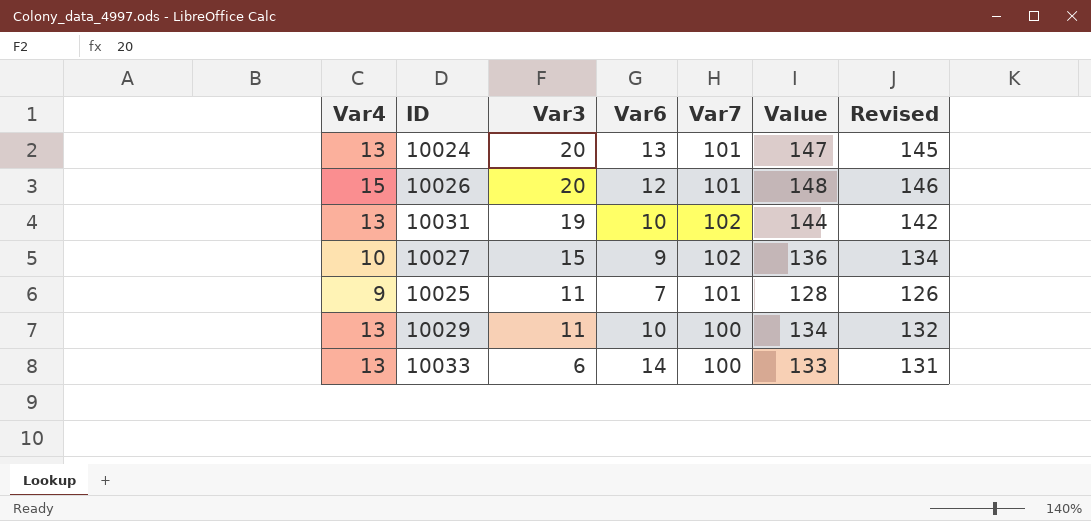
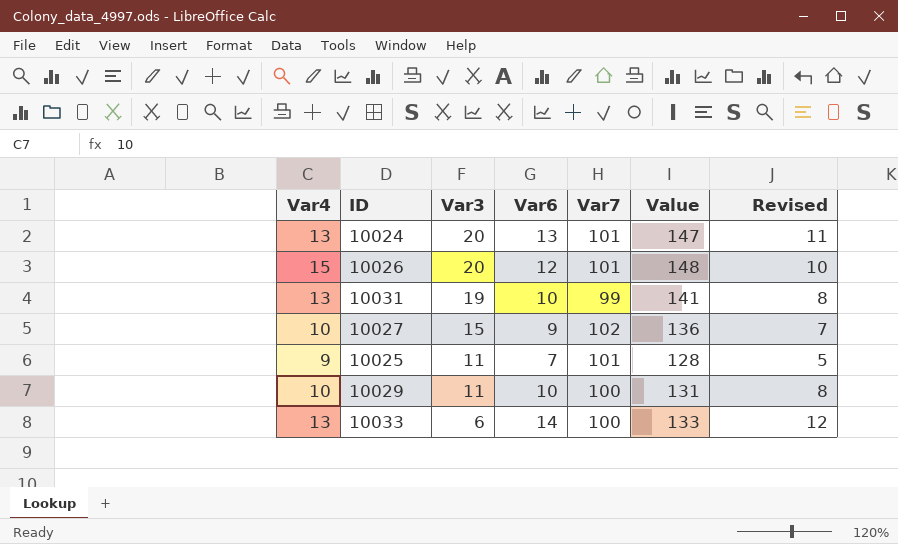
column Revised | formula: [Value] - 2 -> [Var6] - 2
10031 | Var7: 102 -> 99
10031 | Value: 144 -> 141
10029 | Var4: 13 -> 10
10029 | Value: 134 -> 131

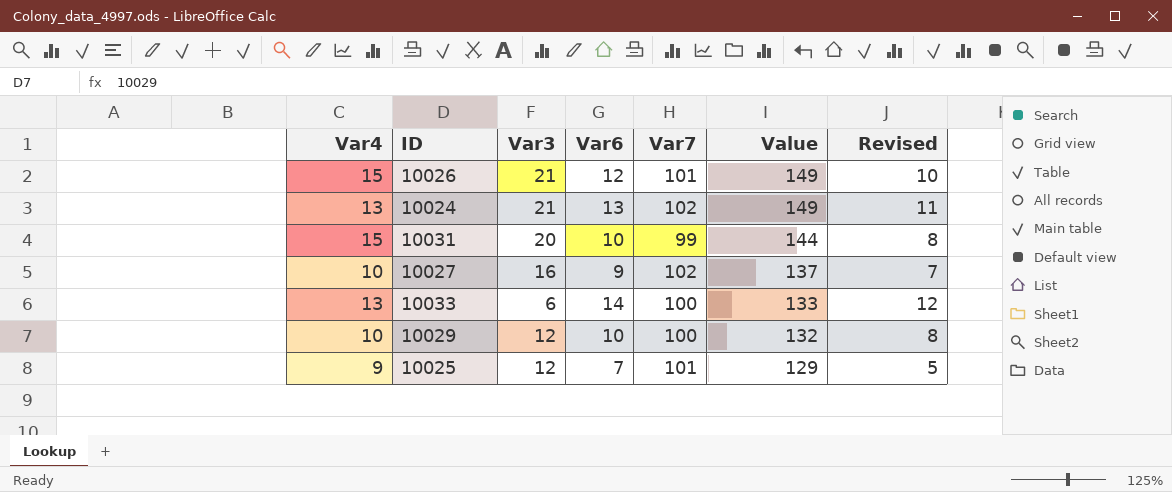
row order: Var3 descending -> Value descending
10026 | Var3: 20 -> 21
10026 | Value: 148 -> 149
10024 | Var3: 20 -> 21
10024 | Var7: 101 -> 102
10024 | Value: 147 -> 149
10031 | Var4: 13 -> 15
10031 | Var3: 19 -> 20
10031 | Value: 141 -> 144
10027 | Var3: 15 -> 16
10027 | Value: 136 -> 137
10029 | Var3: 11 -> 12
10029 | Value: 131 -> 132
10025 | Var3: 11 -> 12
10025 | Value: 128 -> 129

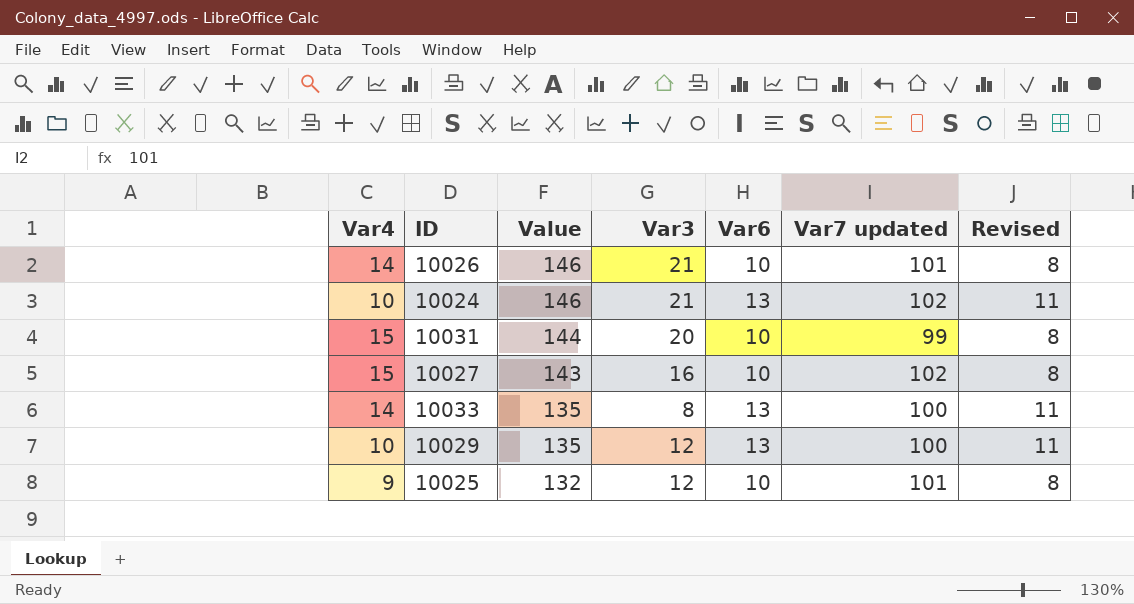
column Value | position: 6 -> 3
column name: Var7 -> Var7 updated
10026 | Var4: 15 -> 14
10026 | Value: 149 -> 146
10026 | Var6: 12 -> 10
10026 | Revised: 10 -> 8
10024 | Var4: 13 -> 10
10024 | Value: 149 -> 146
10027 | Var4: 10 -> 15
10027 | Value: 137 -> 143
10027 | Var6: 9 -> 10
10027 | Revised: 7 -> 8
10033 | Var4: 13 -> 14
10033 | Value: 133 -> 135
10033 | Var3: 6 -> 8
10033 | Var6: 14 -> 13
10033 | Revised: 12 -> 11
10029 | Value: 132 -> 135
10029 | Var6: 10 -> 13
10029 | Revised: 8 -> 11
10025 | Value: 129 -> 132
10025 | Var6: 7 -> 10
10025 | Revised: 5 -> 8

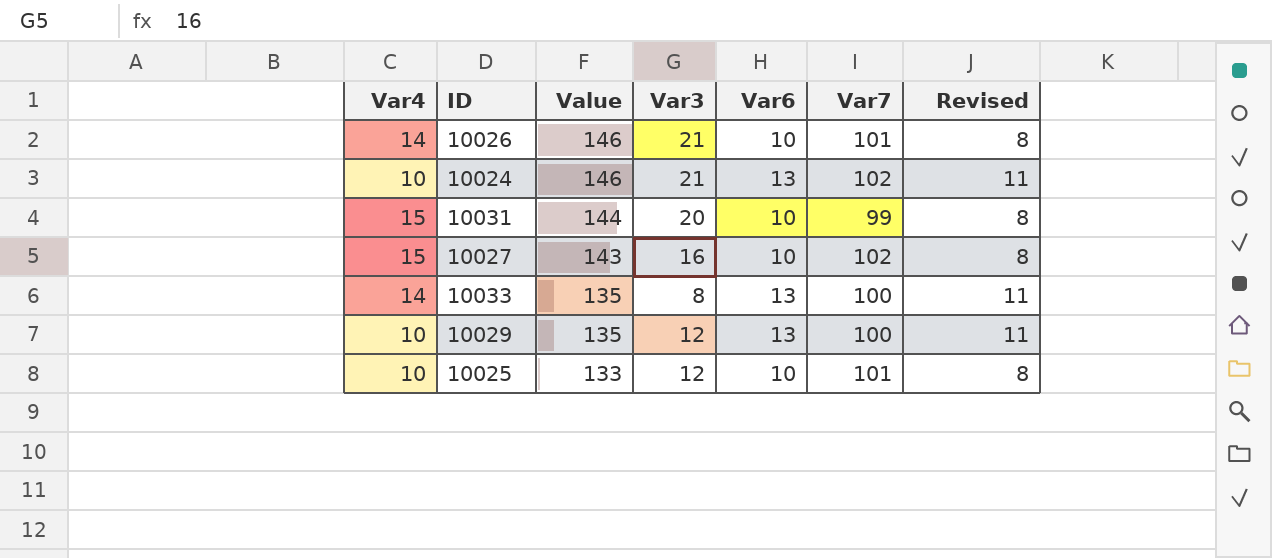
column name: Var7 updated -> Var7
10025 | Var4: 9 -> 10
10025 | Value: 132 -> 133

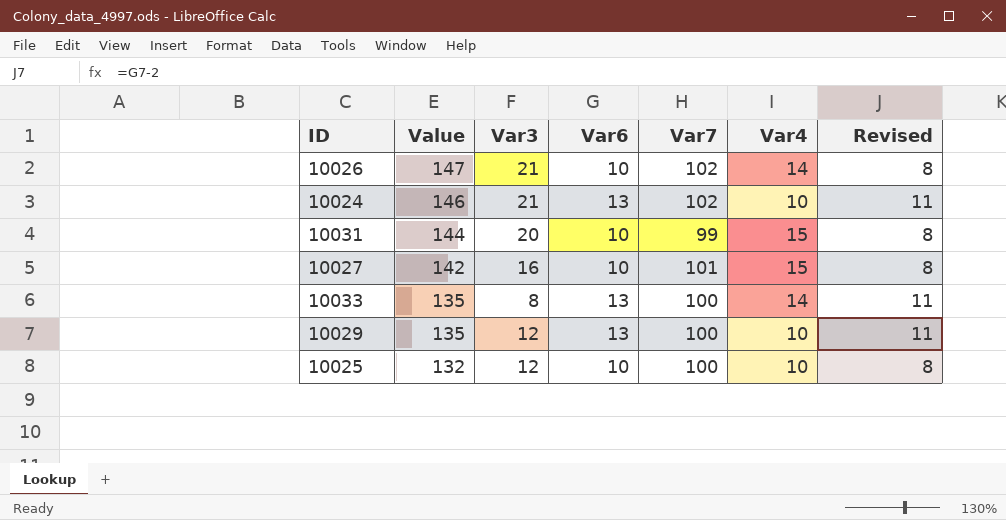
column Var4 | position: 1 -> 6
10026 | Value: 146 -> 147
10026 | Var7: 101 -> 102
10027 | Value: 143 -> 142
10027 | Var7: 102 -> 101
10025 | Value: 133 -> 132
10025 | Var7: 101 -> 100

